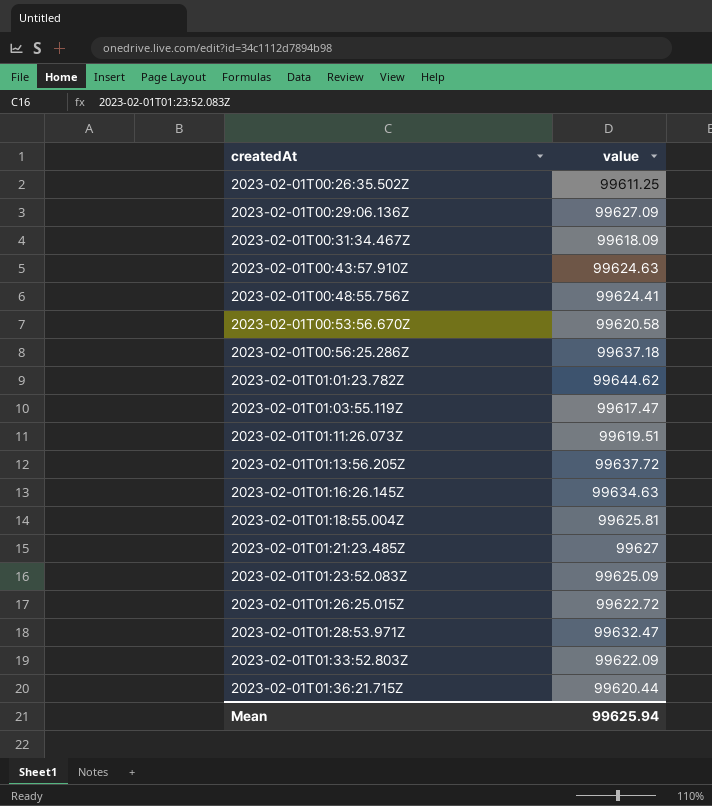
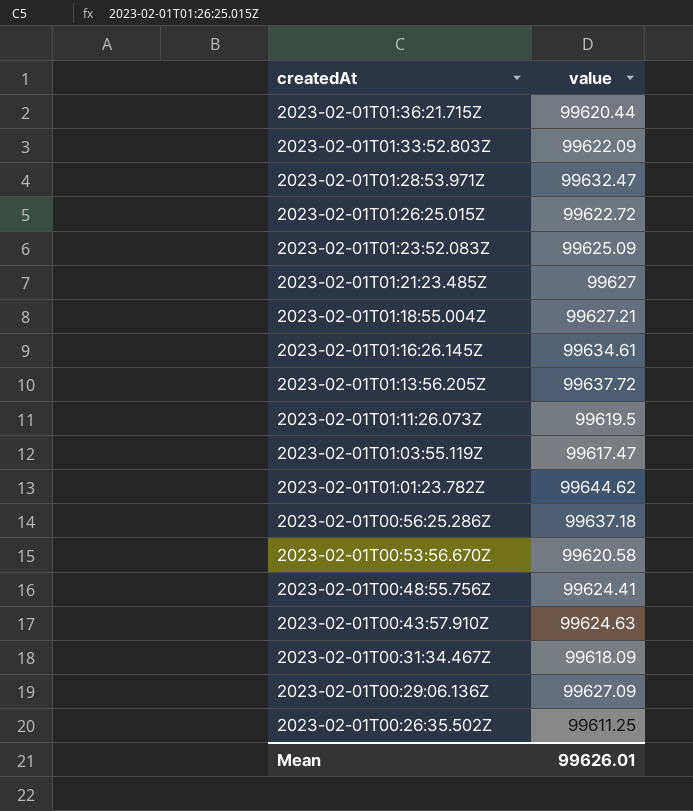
row order: createdAt ascending -> createdAt descending
2023-02-01T01:18:55.004Z | value: 99625.81 -> 99627.21
2023-02-01T01:16:26.145Z | value: 99634.63 -> 99634.61
2023-02-01T01:11:26.073Z | value: 99619.51 -> 99619.5
Mean | value: 99625.94 -> 99626.01

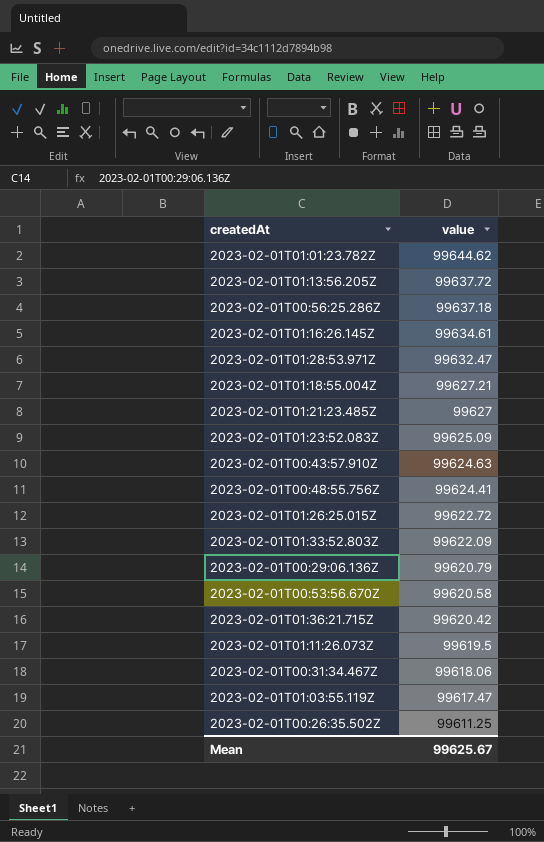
row order: createdAt descending -> value descending
2023-02-01T00:29:06.136Z | value: 99627.09 -> 99620.79
2023-02-01T01:36:21.715Z | value: 99620.44 -> 99620.42
2023-02-01T00:31:34.467Z | value: 99618.09 -> 99618.06
Mean | value: 99626.01 -> 99625.67

